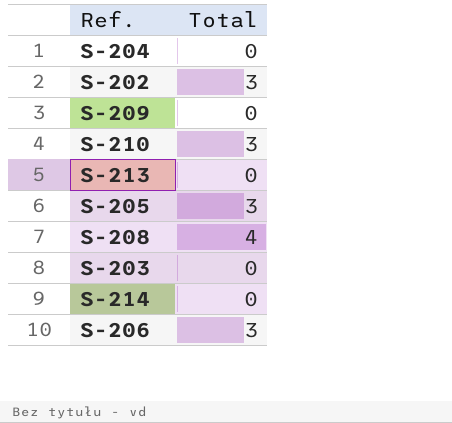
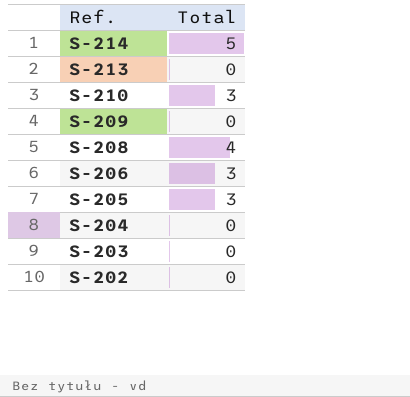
row order: none -> Ref. descending
S-214 | Total: 0 -> 5
S-202 | Total: 3 -> 0

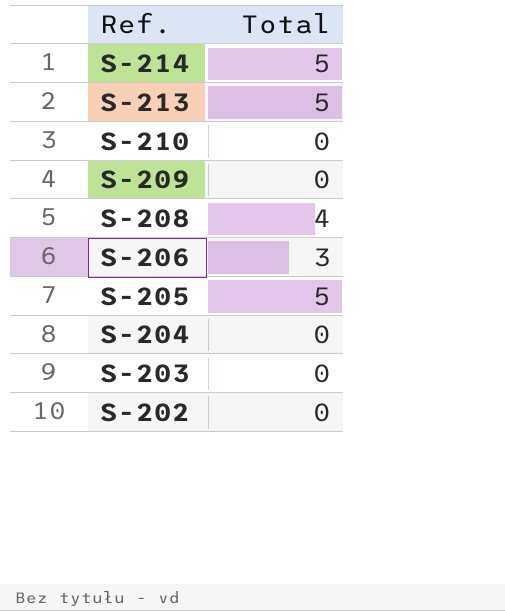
S-213 | Total: 0 -> 5
S-210 | Total: 3 -> 0
S-205 | Total: 3 -> 5

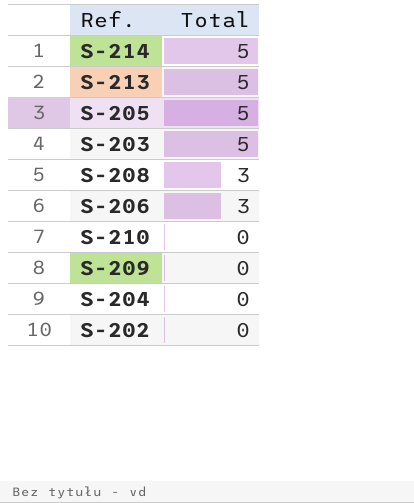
row order: Ref. descending -> Total descending
S-203 | Total: 0 -> 5
S-208 | Total: 4 -> 3

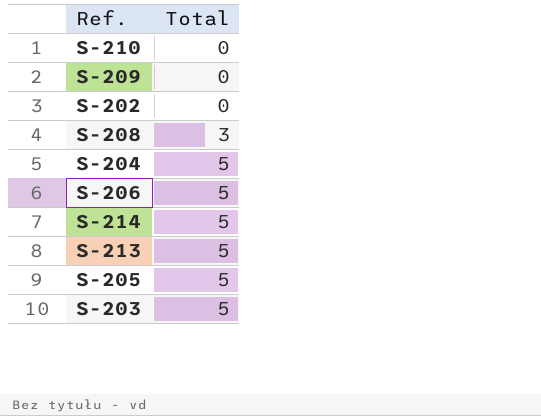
row order: Total descending -> Total ascending
S-204 | Total: 0 -> 5
S-206 | Total: 3 -> 5

